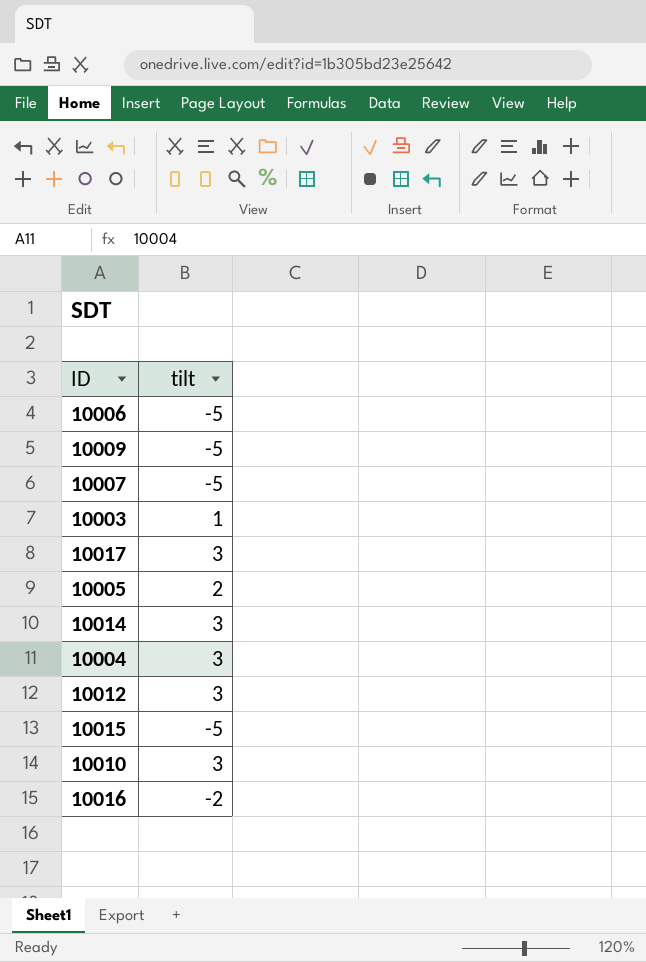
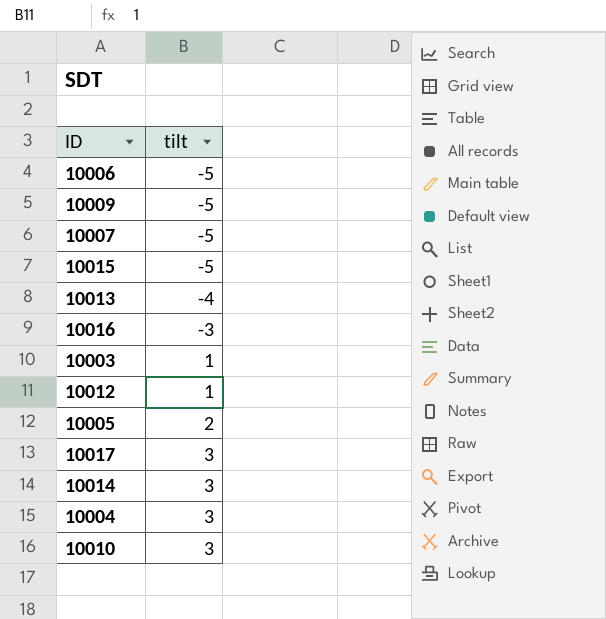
row order: none -> tilt ascending
row 10013: none -> -4
10016 | tilt: -2 -> -3
10012 | tilt: 3 -> 1

